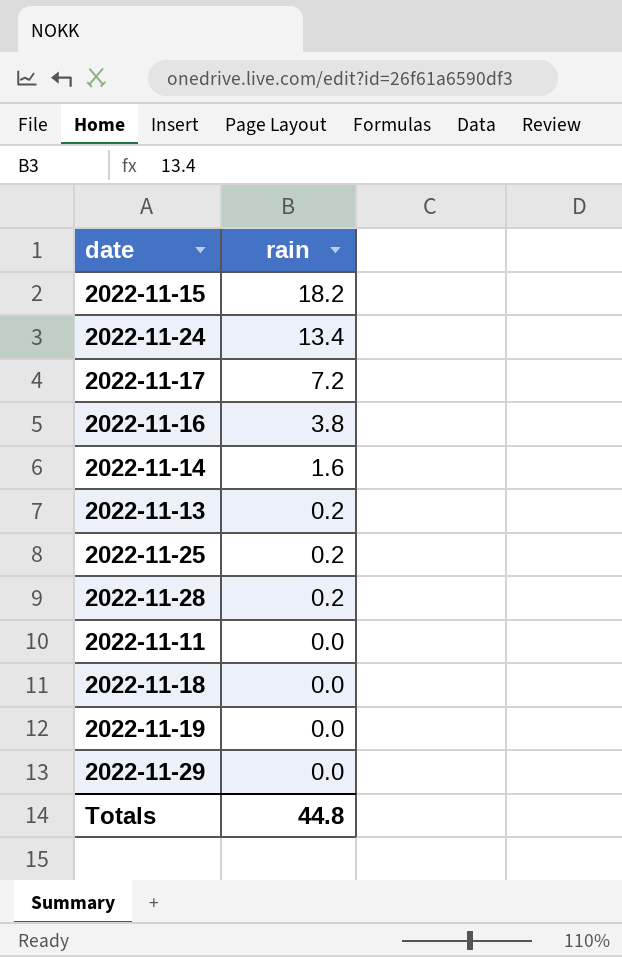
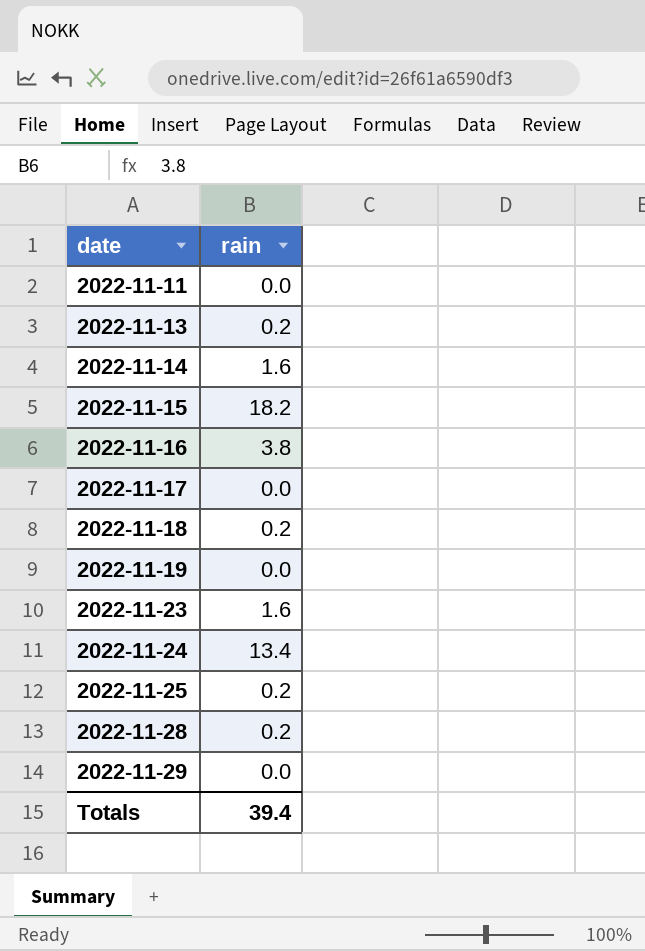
row order: rain descending -> date ascending
2022-11-17 | rain: 7.2 -> 0.0
2022-11-18 | rain: 0.0 -> 0.2
row 2022-11-23: none -> 1.6
Totals | rain: 44.8 -> 39.4

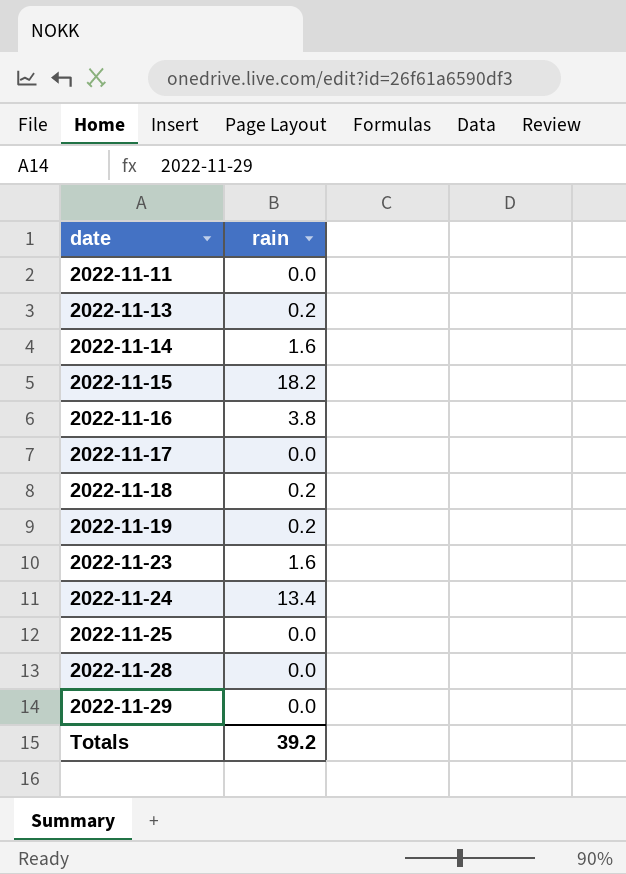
2022-11-19 | rain: 0.0 -> 0.2
2022-11-25 | rain: 0.2 -> 0.0
2022-11-28 | rain: 0.2 -> 0.0
Totals | rain: 39.4 -> 39.2

